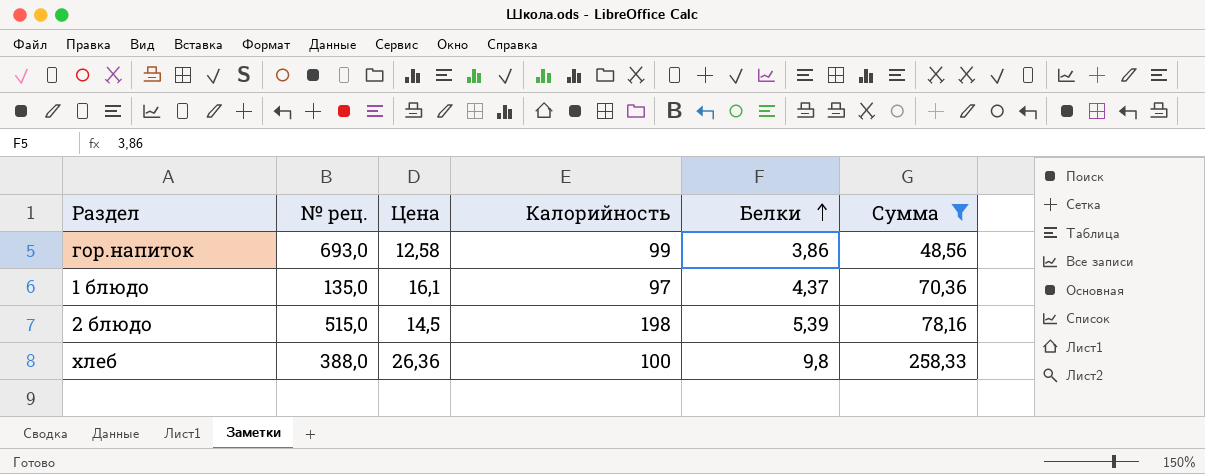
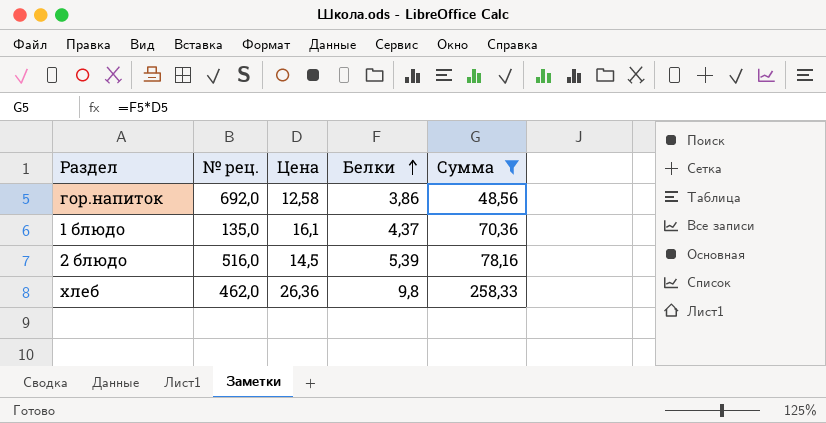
column Калорийность | position: 4 -> none
гор.напиток | № рец.: 693,0 -> 692,0
2 блюдо | № рец.: 515,0 -> 516,0
хлеб | № рец.: 388,0 -> 462,0

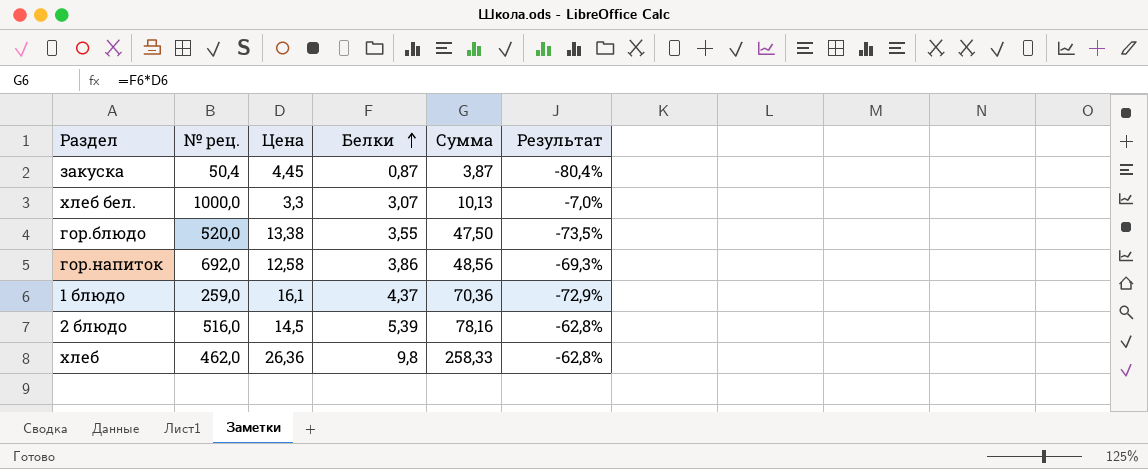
filter: Сумма >= 48,56 -> none
column Результат | formula: none -> ([Белки] - [Цена]) / [Цена]
1 блюдо | № рец.: 135,0 -> 259,0

